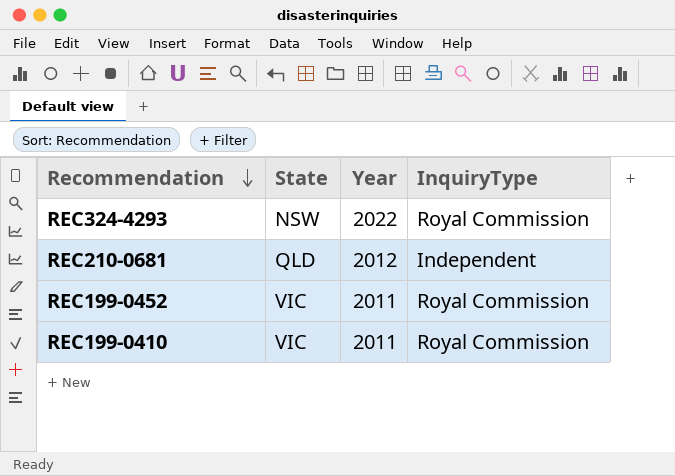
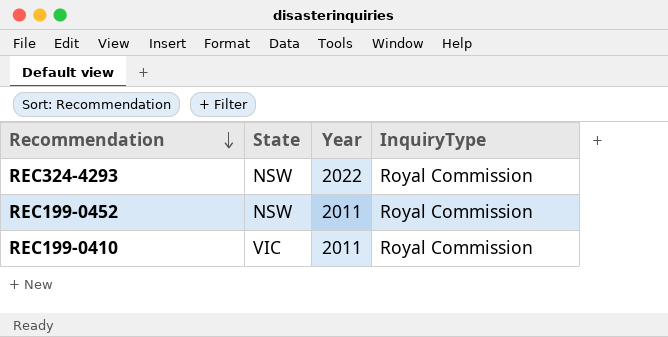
row REC210-0681: QLD | 2012 | Independent -> none
REC199-0452 | State: VIC -> NSW

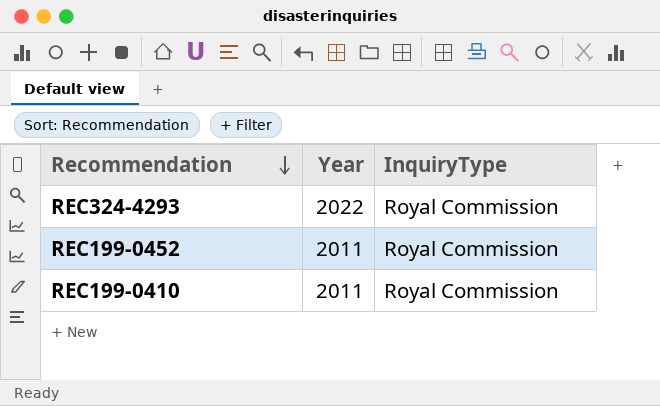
column State | position: 2 -> none

